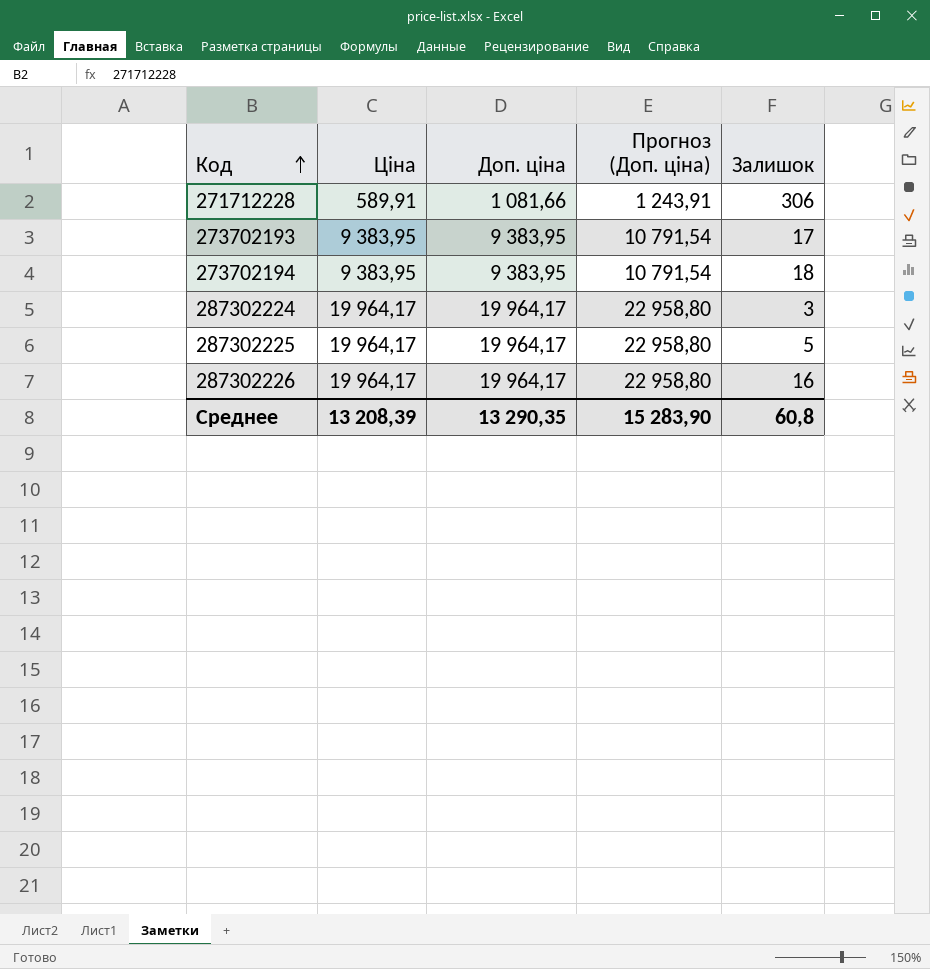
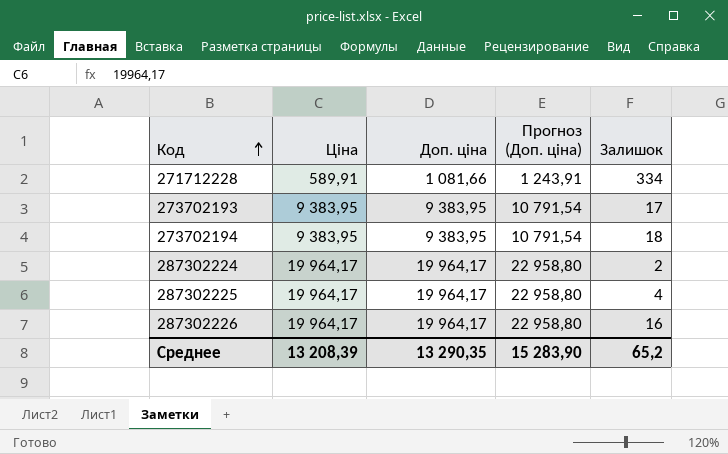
271712228 | Залишок: 306 -> 334
287302224 | Залишок: 3 -> 2
287302225 | Залишок: 5 -> 4
Среднее | Залишок: 60,8 -> 65,2

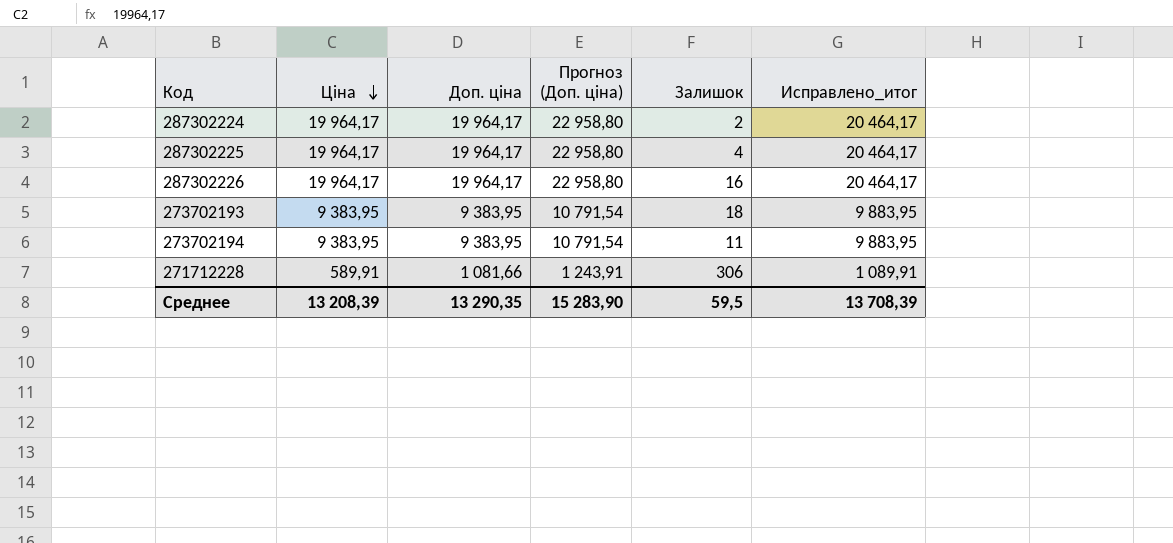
row order: Код ascending -> Ціна descending
column Исправлено_итог | formula: none -> [Ціна] + 500
273702193 | Залишок: 17 -> 18
273702194 | Залишок: 18 -> 11
271712228 | Залишок: 334 -> 306
Среднее | Залишок: 65,2 -> 59,5

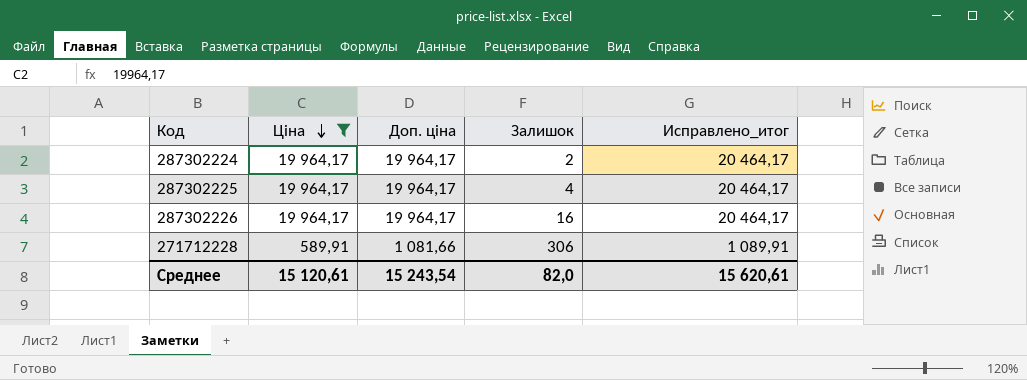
filter: none -> Ціна != 9 383,95
column Прогноз (Доп. ціна) | formula: [Доп. ціна] * 1,15 -> none
Среднее | Ціна: 13 208,39 -> 15 120,61
Среднее | Доп. ціна: 13 290,35 -> 15 243,54
Среднее | Залишок: 59,5 -> 82,0
Среднее | Исправлено_итог: 13 708,39 -> 15 620,61

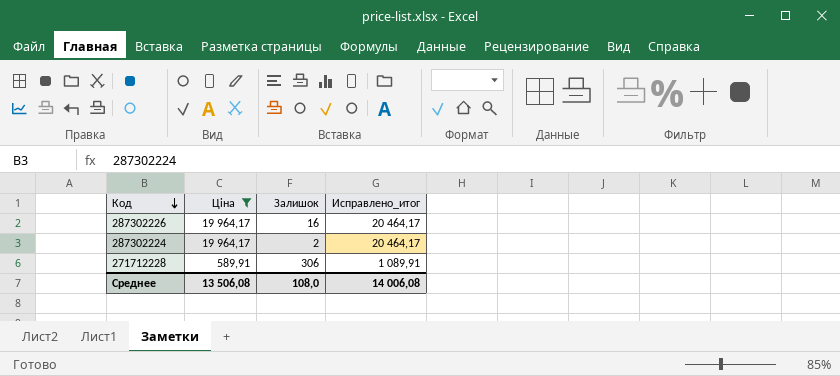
row order: Ціна descending -> Код descending
column Доп. ціна | position: 3 -> none
row 287302225: 19 964,17 | 19 964,17 | 4 | 20 464,17 -> none
Среднее | Ціна: 15 120,61 -> 13 506,08
Среднее | Залишок: 82,0 -> 108,0
Среднее | Исправлено_итог: 15 620,61 -> 14 006,08

